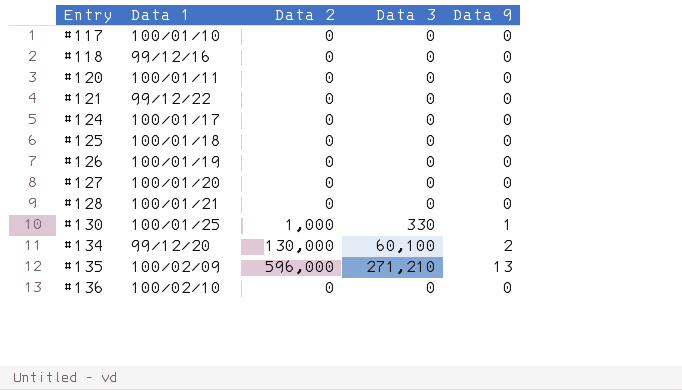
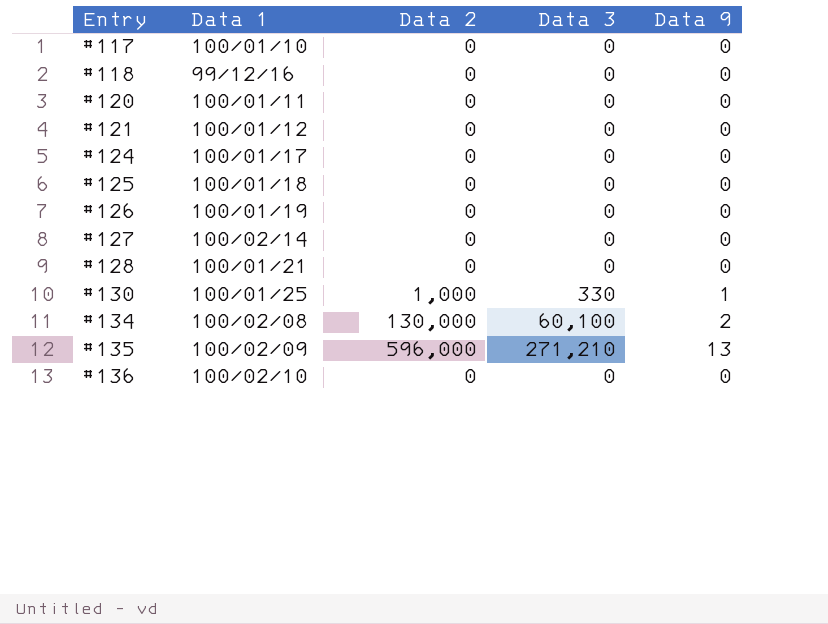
#121 | Data 1: 99/12/22 -> 100/01/12
#127 | Data 1: 100/01/20 -> 100/02/14
#134 | Data 1: 99/12/20 -> 100/02/08

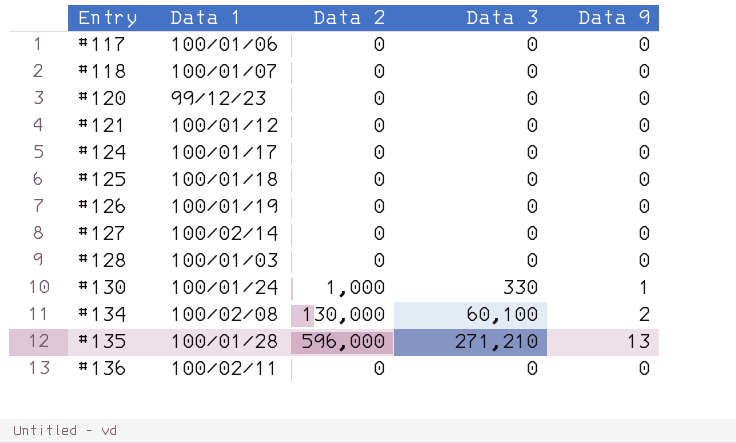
#117 | Data 1: 100/01/10 -> 100/01/06
#118 | Data 1: 99/12/16 -> 100/01/07
#120 | Data 1: 100/01/11 -> 99/12/23
#128 | Data 1: 100/01/21 -> 100/01/03
#130 | Data 1: 100/01/25 -> 100/01/24
#135 | Data 1: 100/02/09 -> 100/01/28
#136 | Data 1: 100/02/10 -> 100/02/11

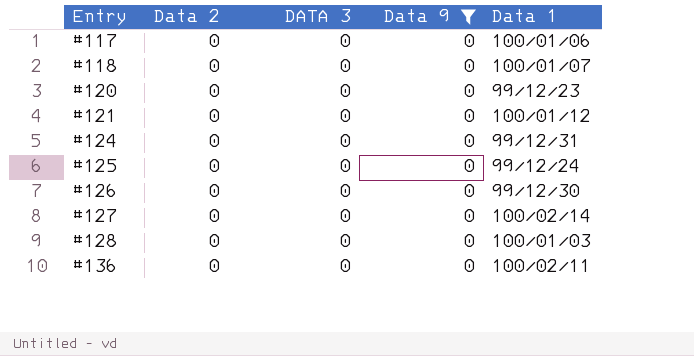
filter: none -> Data 9 = 0
column name: Data 3 -> DATA 3
column Data 1 | position: 2 -> 5
#124 | Data 1: 100/01/17 -> 99/12/31
#125 | Data 1: 100/01/18 -> 99/12/24
#126 | Data 1: 100/01/19 -> 99/12/30

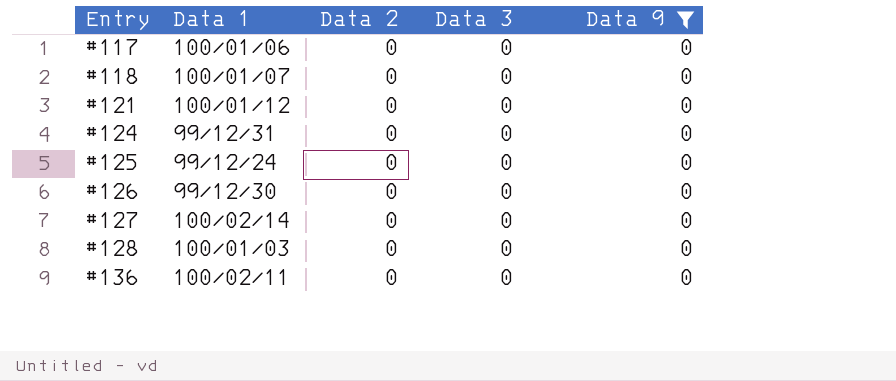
column Data 1 | position: 5 -> 2
column name: DATA 3 -> Data 3
row #120: 0 | 0 | 0 | 99/12/23 -> none

